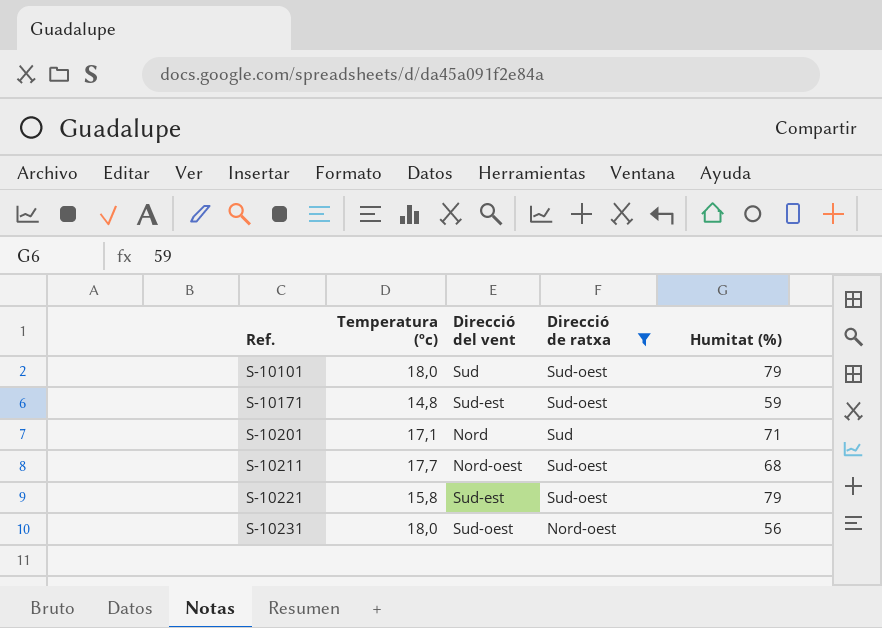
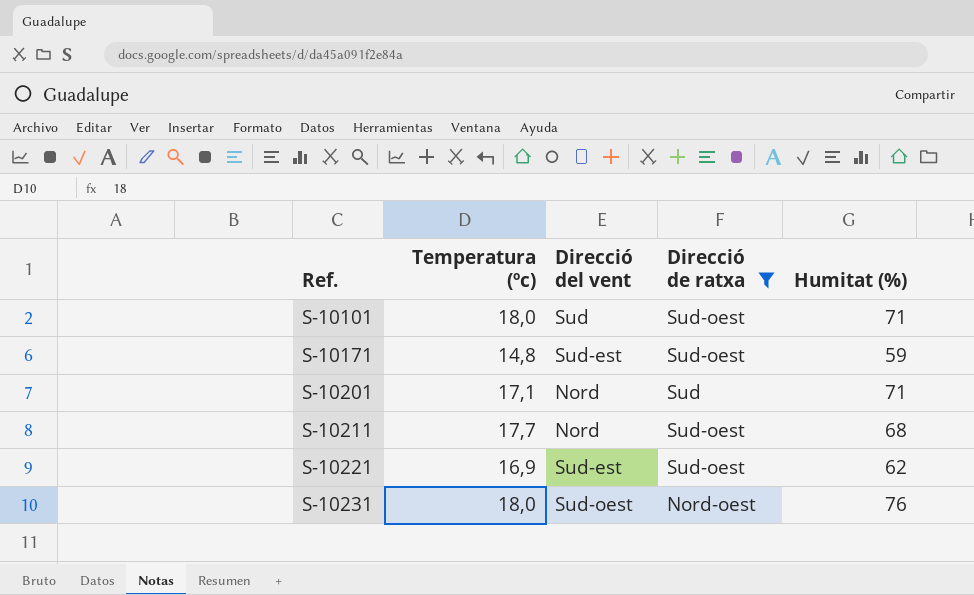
S-10101 | Humitat (%): 79 -> 71
S-10211 | Direcció del vent: Nord-oest -> Nord
S-10221 | Temperatura (ºc): 15,8 -> 16,9
S-10221 | Humitat (%): 79 -> 62
S-10231 | Humitat (%): 56 -> 76

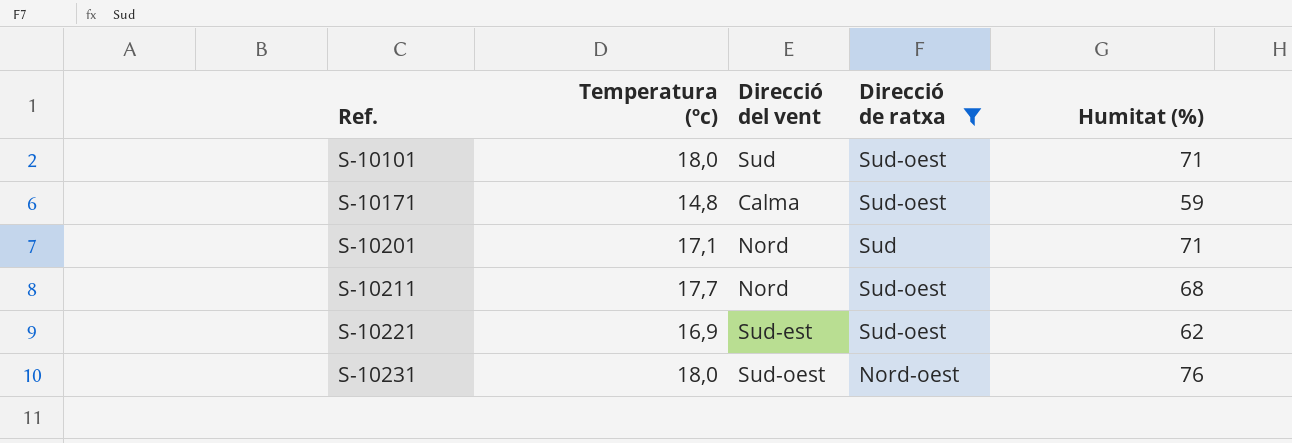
S-10171 | Direcció del vent: Sud-est -> Calma

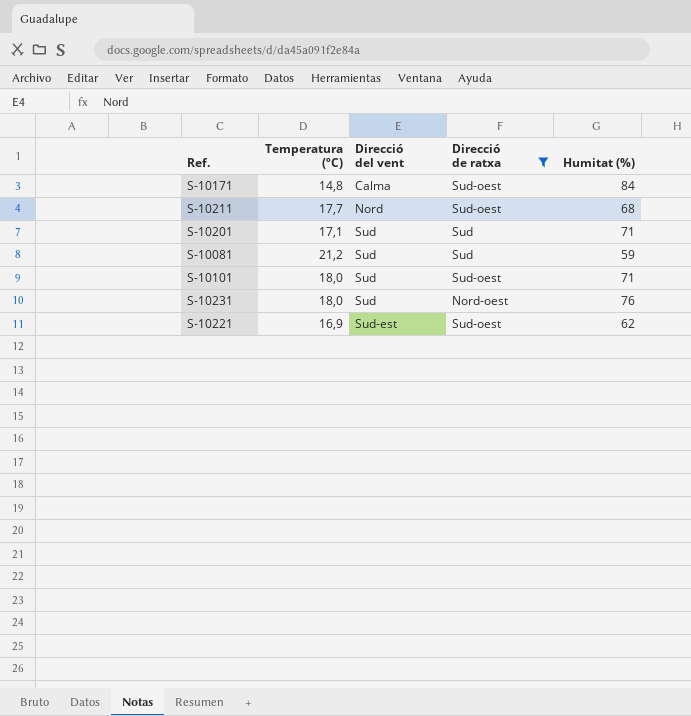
row order: Ref. ascending -> Direcció del vent ascending
column name: Temperatura (ºc) -> Temperatura (ºC)
S-10171 | Humitat (%): 59 -> 84
S-10201 | Direcció del vent: Nord -> Sud
row S-10081: none -> 21,2 | Sud | Sud | 59
S-10231 | Direcció del vent: Sud-oest -> Sud

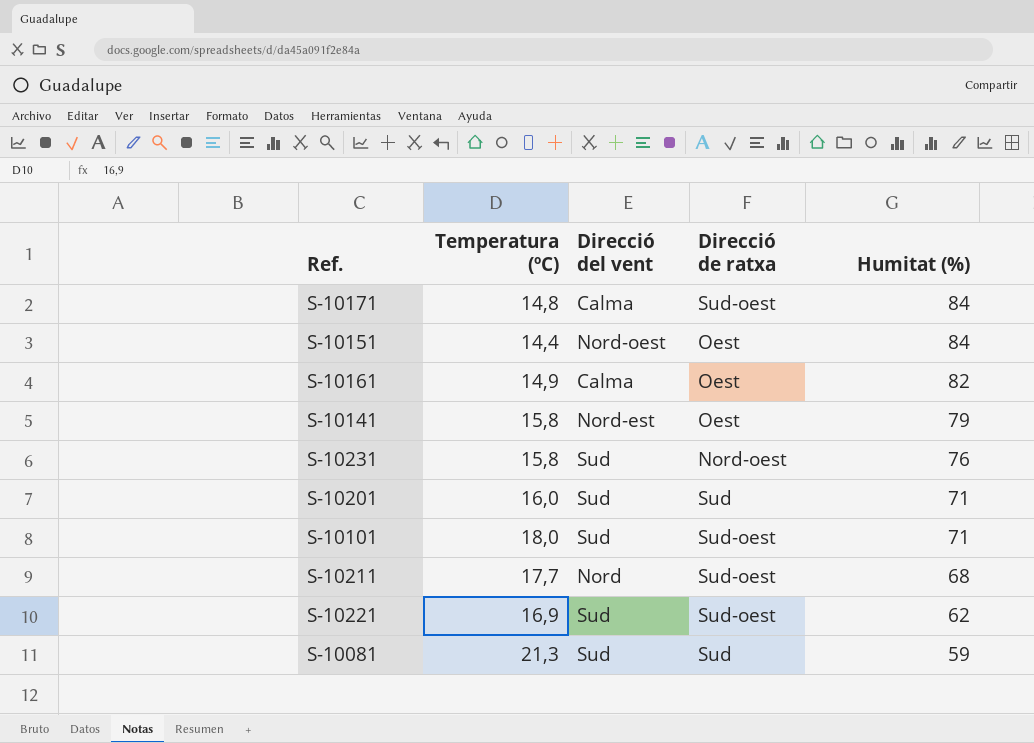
filter: Direcció de ratxa != Oest -> none
row order: Direcció del vent ascending -> Humitat (%) descending
S-10231 | Temperatura (ºC): 18,0 -> 15,8
S-10201 | Temperatura (ºC): 17,1 -> 16,0
S-10221 | Direcció del vent: Sud-est -> Sud
S-10081 | Temperatura (ºC): 21,2 -> 21,3

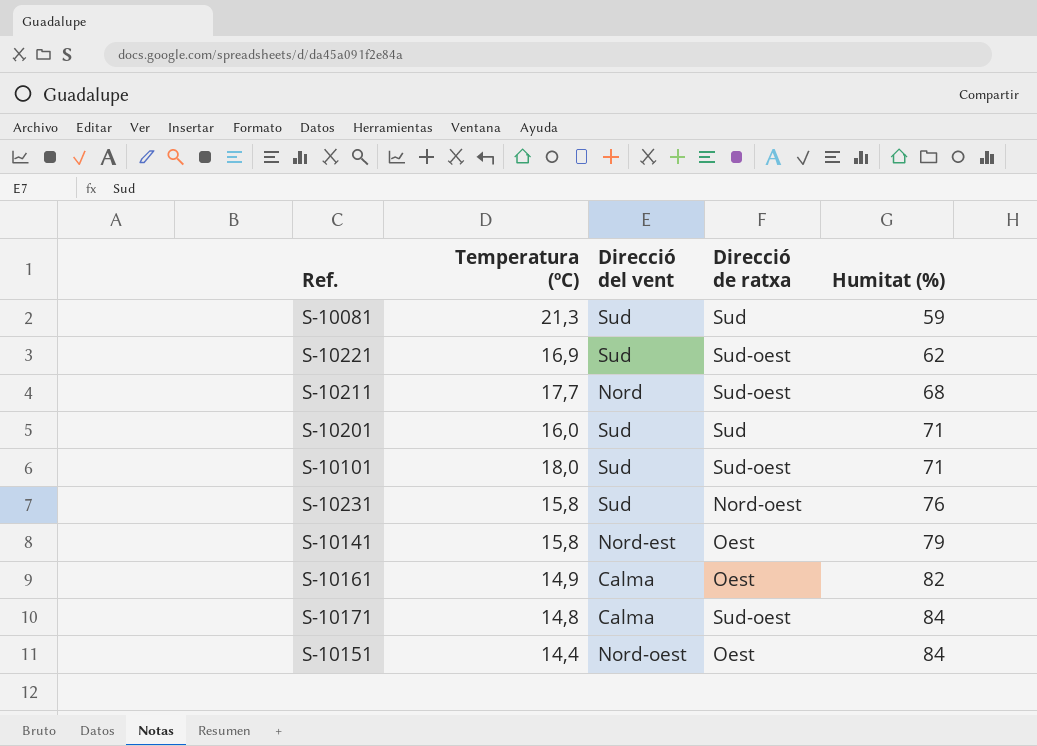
row order: Humitat (%) descending -> Humitat (%) ascending

